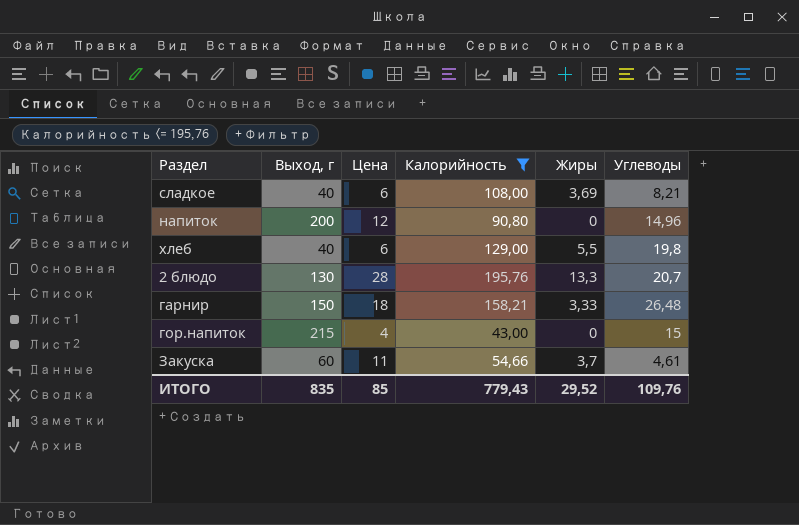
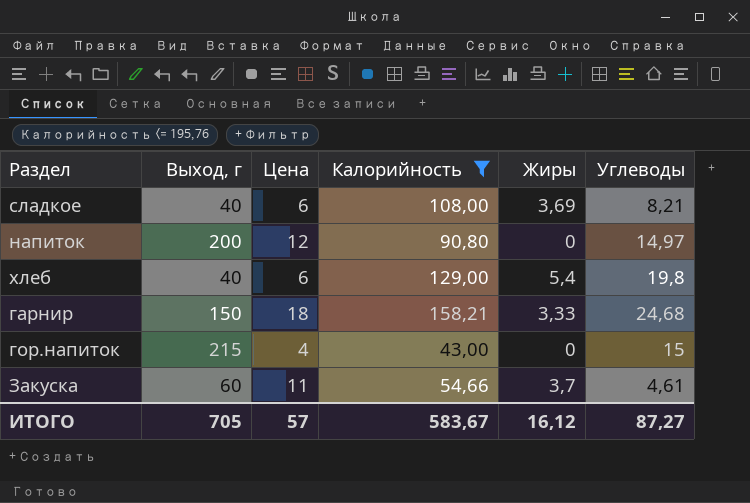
row 2 блюдо: 130 | 28 | 195,76 | 13,3 | 20,7 -> none
напиток | Углеводы: 14,96 -> 14,97
хлеб | Жиры: 5,5 -> 5,4
гарнир | Углеводы: 26,48 -> 24,68
ИТОГО | Выход, г: 835 -> 705
ИТОГО | Цена: 85 -> 57
ИТОГО | Калорийность: 779,43 -> 583,67
ИТОГО | Жиры: 29,52 -> 16,12
ИТОГО | Углеводы: 109,76 -> 87,27

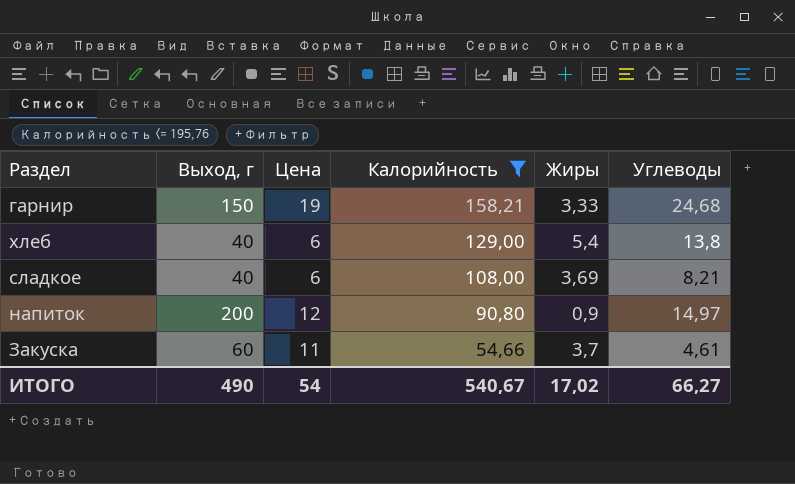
row order: none -> Калорийность descending
row гор.напиток: 215 | 4 | 43,00 | 0 | 15 -> none
гарнир | Цена: 18 -> 19
хлеб | Углеводы: 19,8 -> 13,8
напиток | Жиры: 0 -> 0,9
ИТОГО | Выход, г: 705 -> 490
ИТОГО | Цена: 57 -> 54
ИТОГО | Калорийность: 583,67 -> 540,67
ИТОГО | Жиры: 16,12 -> 17,02
ИТОГО | Углеводы: 87,27 -> 66,27

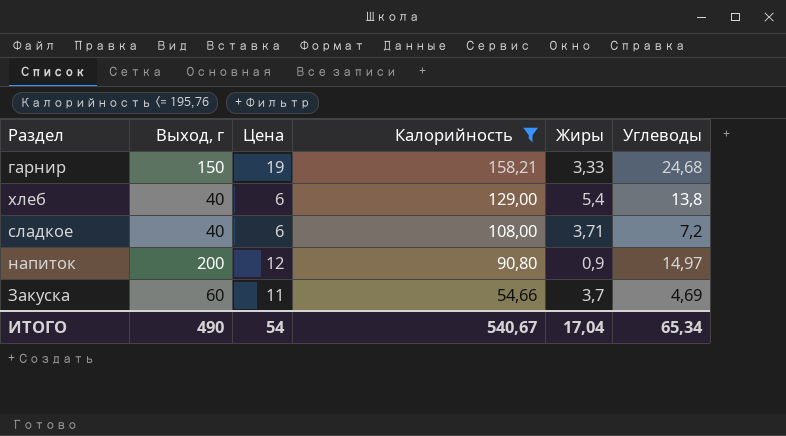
сладкое | Жиры: 3,69 -> 3,71
сладкое | Углеводы: 8,21 -> 7,2
Закуска | Углеводы: 4,61 -> 4,69
ИТОГО | Жиры: 17,02 -> 17,04
ИТОГО | Углеводы: 66,27 -> 65,34

